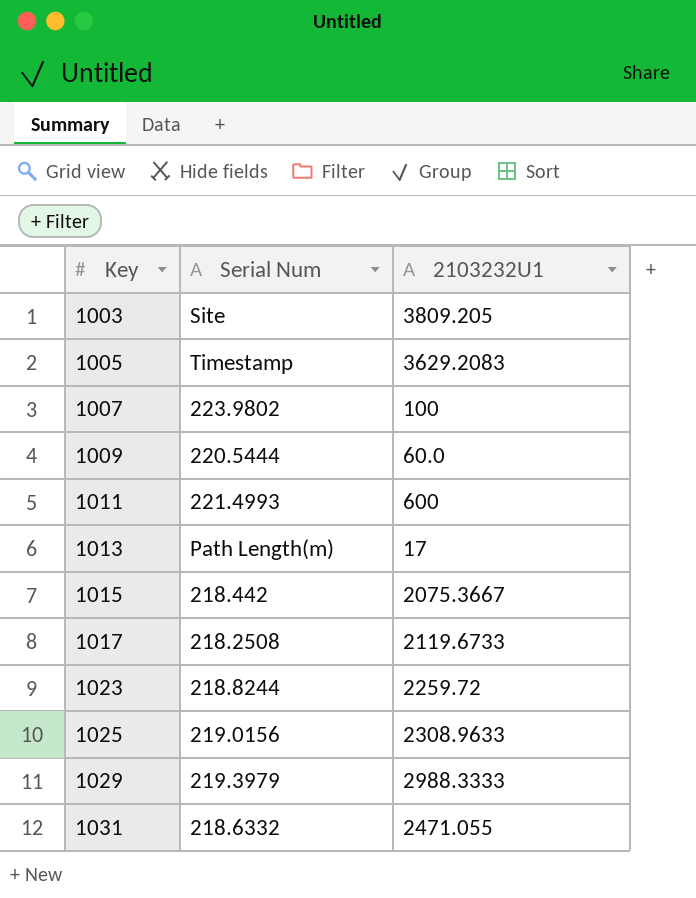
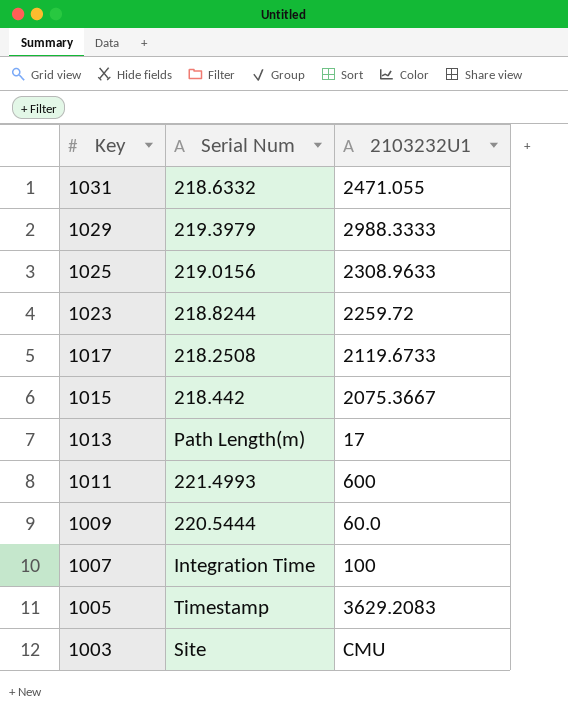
row order: Key ascending -> Key descending
1007 | Serial Num: 223.9802 -> Integration Time
1003 | 2103232U1: 3809.205 -> CMU

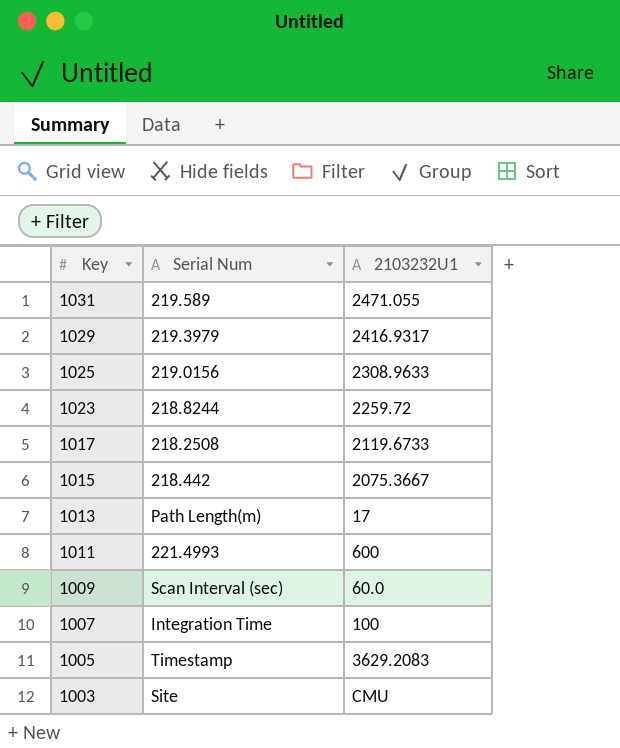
1031 | Serial Num: 218.6332 -> 219.589
1029 | 2103232U1: 2988.3333 -> 2416.9317
1009 | Serial Num: 220.5444 -> Scan Interval (sec)

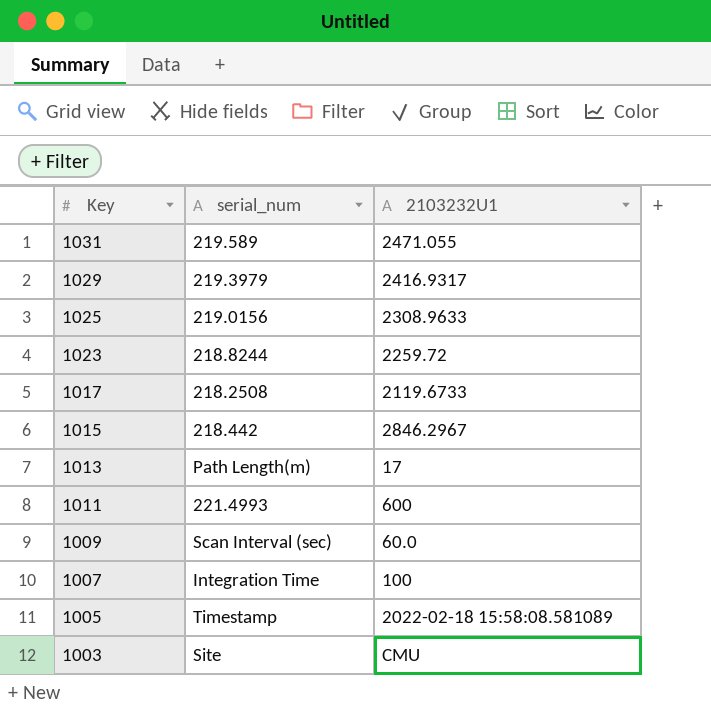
column name: Serial Num -> serial_num
1015 | 2103232U1: 2075.3667 -> 2846.2967
1005 | 2103232U1: 3629.2083 -> 2022-02-18 15:58:08.581089

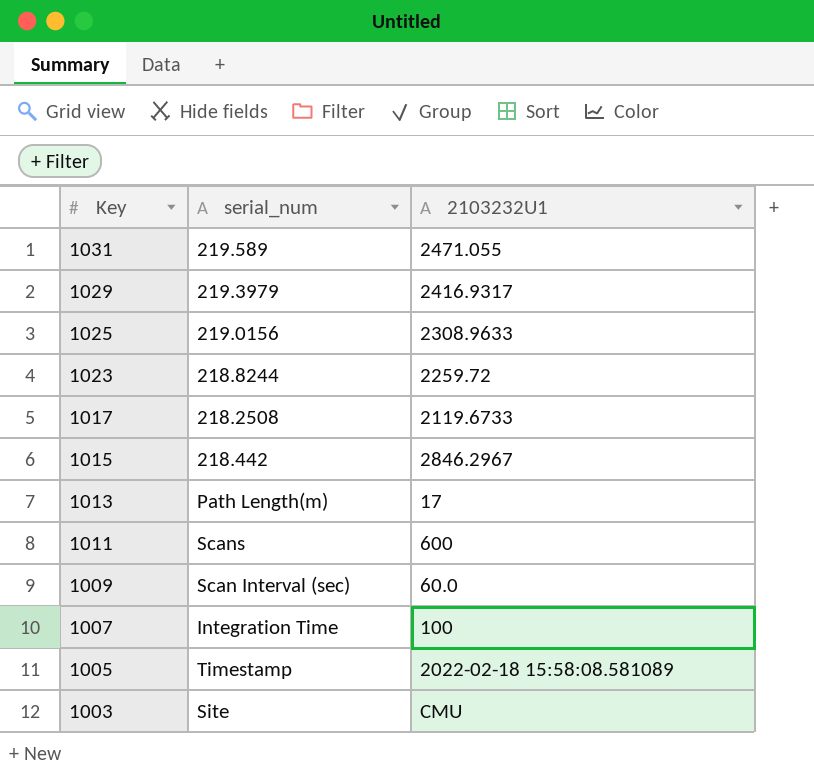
1011 | serial_num: 221.4993 -> Scans

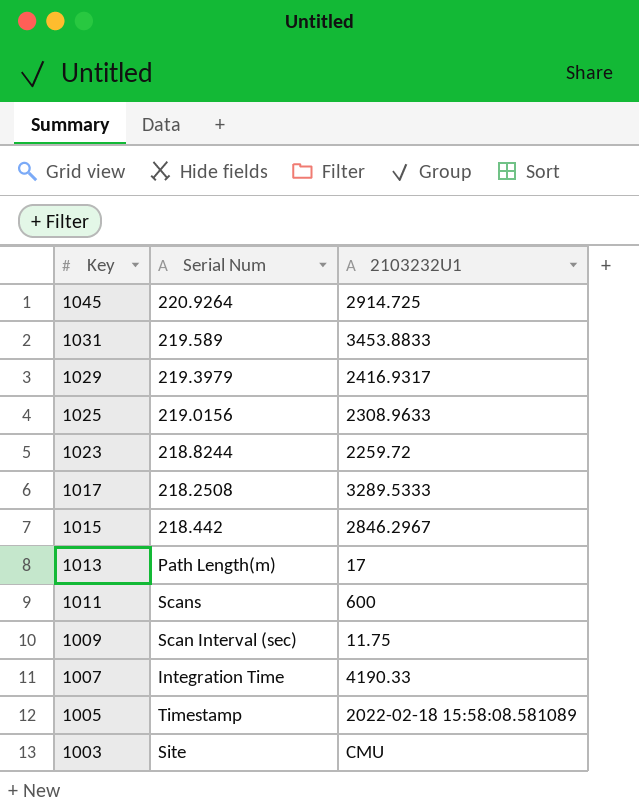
column name: serial_num -> Serial Num
row 1045: none -> 220.9264 | 2914.725
1031 | 2103232U1: 2471.055 -> 3453.8833
1017 | 2103232U1: 2119.6733 -> 3289.5333
1009 | 2103232U1: 60.0 -> 11.75
1007 | 2103232U1: 100 -> 4190.33

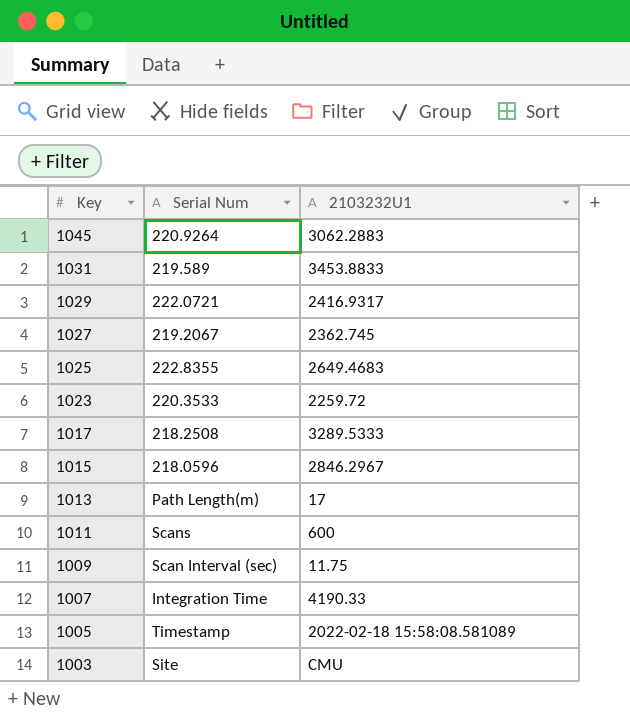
1045 | 2103232U1: 2914.725 -> 3062.2883
1029 | Serial Num: 219.3979 -> 222.0721
row 1027: none -> 219.2067 | 2362.745
1025 | Serial Num: 219.0156 -> 222.8355
1025 | 2103232U1: 2308.9633 -> 2649.4683
1023 | Serial Num: 218.8244 -> 220.3533
1015 | Serial Num: 218.442 -> 218.0596

